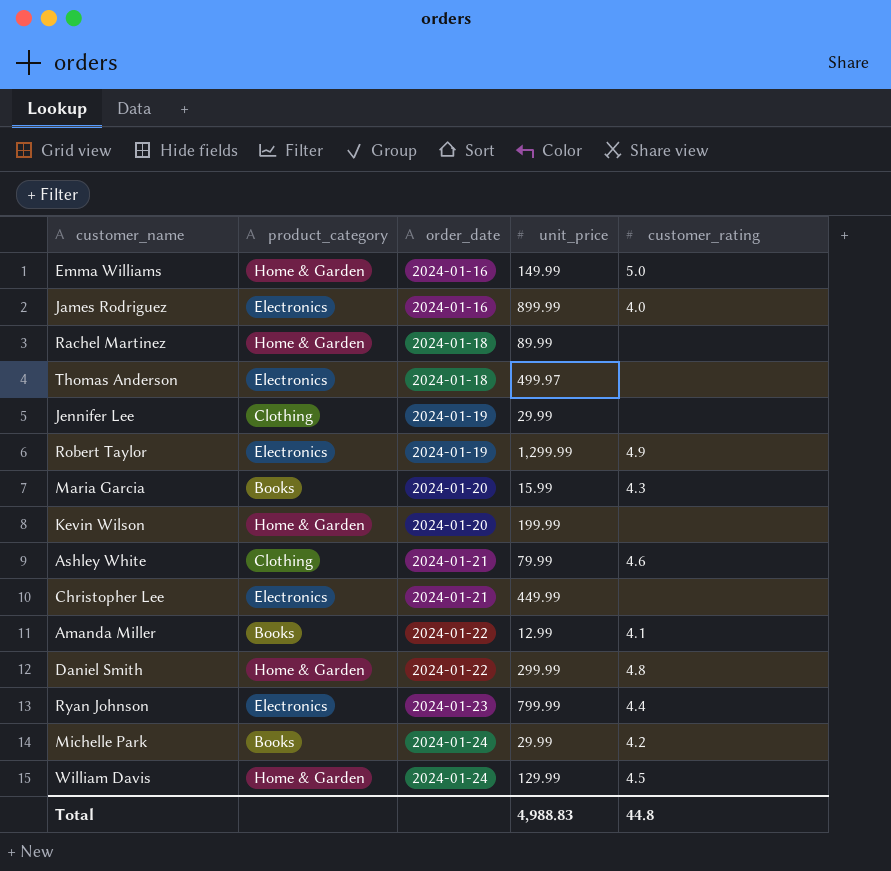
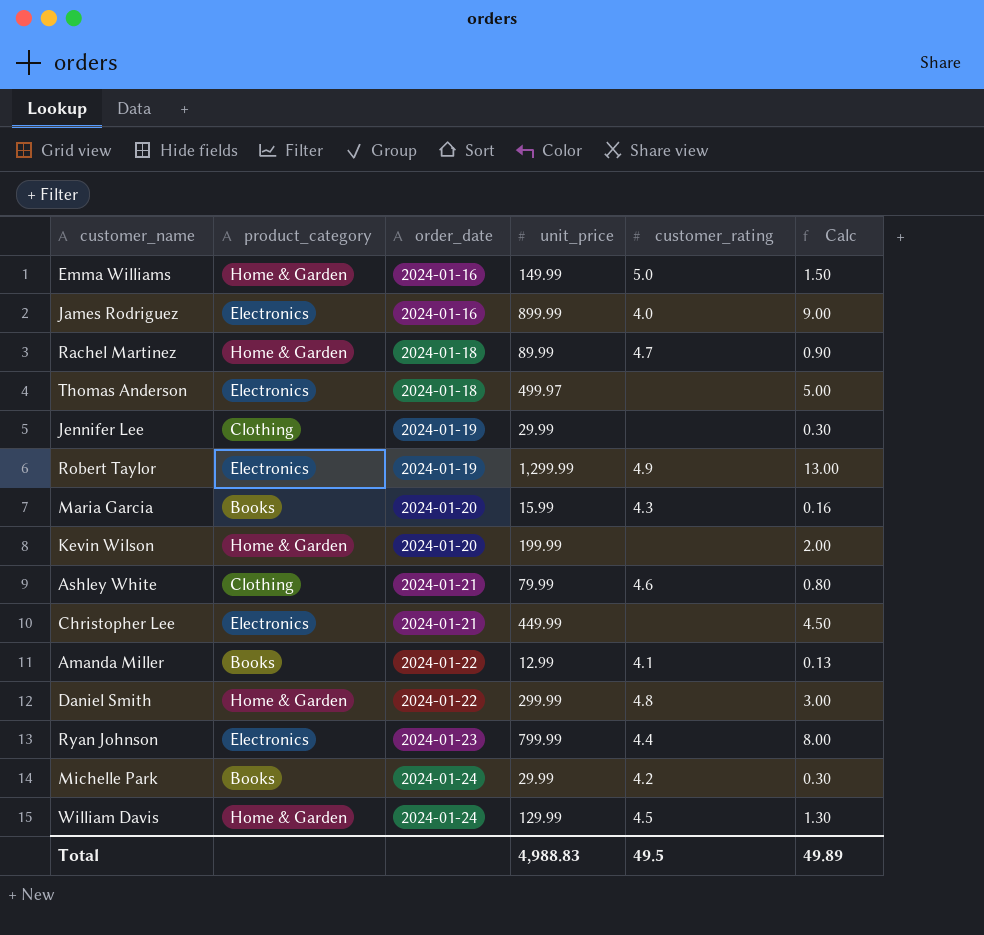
column Calc | formula: none -> [unit_price] * 0.01
Rachel Martinez | customer_rating: none -> 4.7
Total | customer_rating: 44.8 -> 49.5

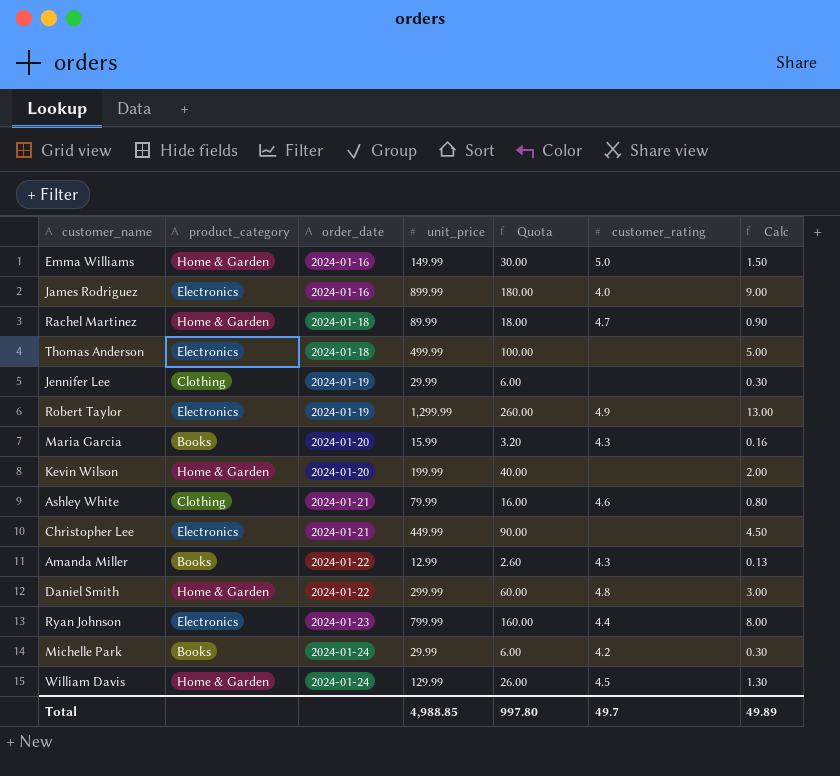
column Quota | formula: none -> [unit_price] * 0.2
Thomas Anderson | unit_price: 499.97 -> 499.99
Amanda Miller | customer_rating: 4.1 -> 4.3
Total | unit_price: 4,988.83 -> 4,988.85
Total | customer_rating: 49.5 -> 49.7

